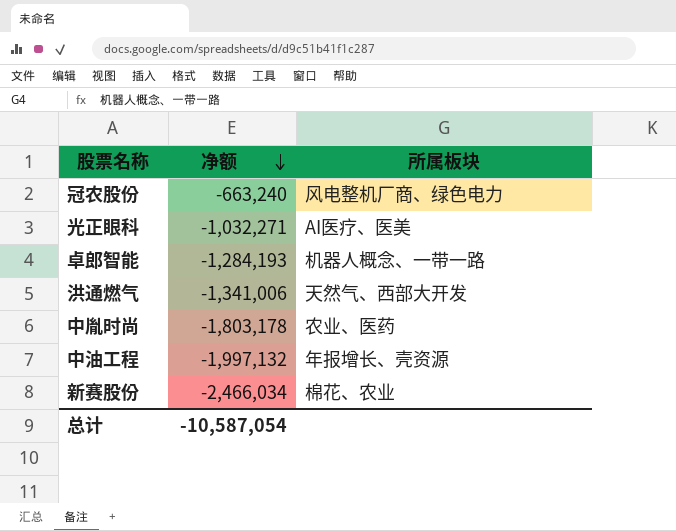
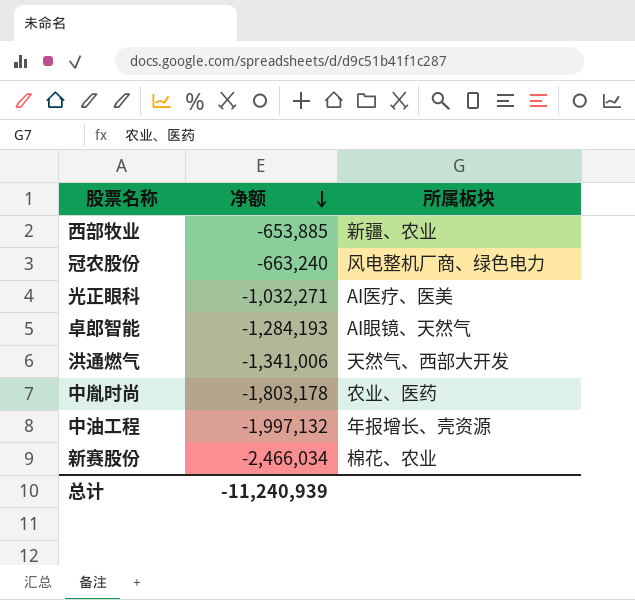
row 西部牧业: none -> -653,885 | 新疆、农业
卓郎智能 | 所属板块: 机器人概念、一带一路 -> AI眼镜、天然气
总计 | 净额: -10,587,054 -> -11,240,939

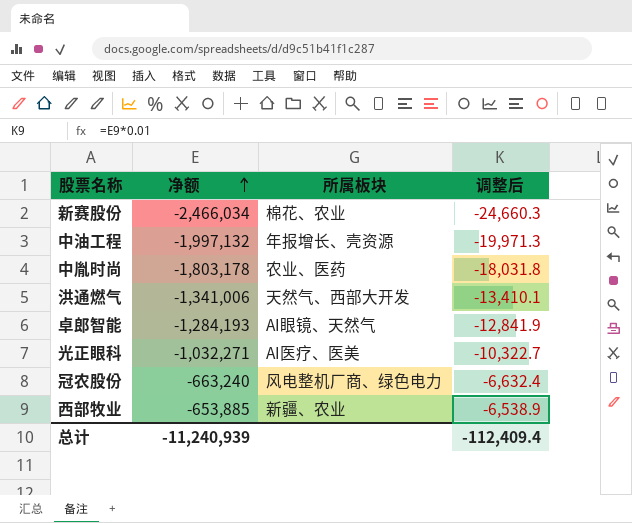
row order: 净额 descending -> 净额 ascending
column 调整后 | formula: none -> [净额] * 0.01

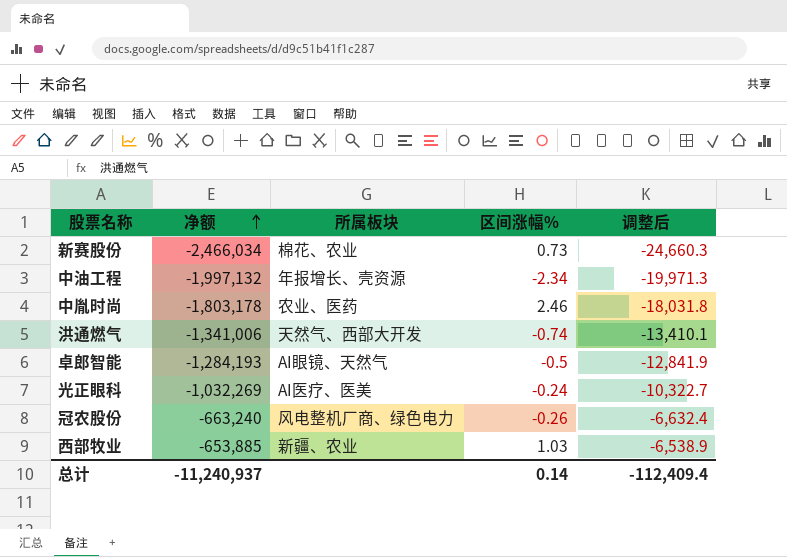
column 区间涨幅% | position: none -> 4
光正眼科 | 净额: -1,032,271 -> -1,032,269
总计 | 净额: -11,240,939 -> -11,240,937

